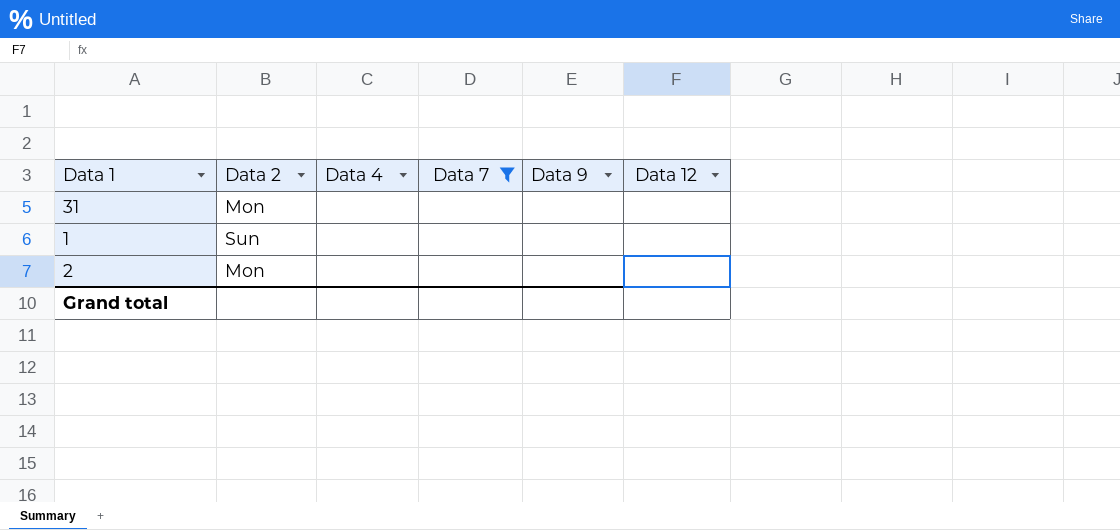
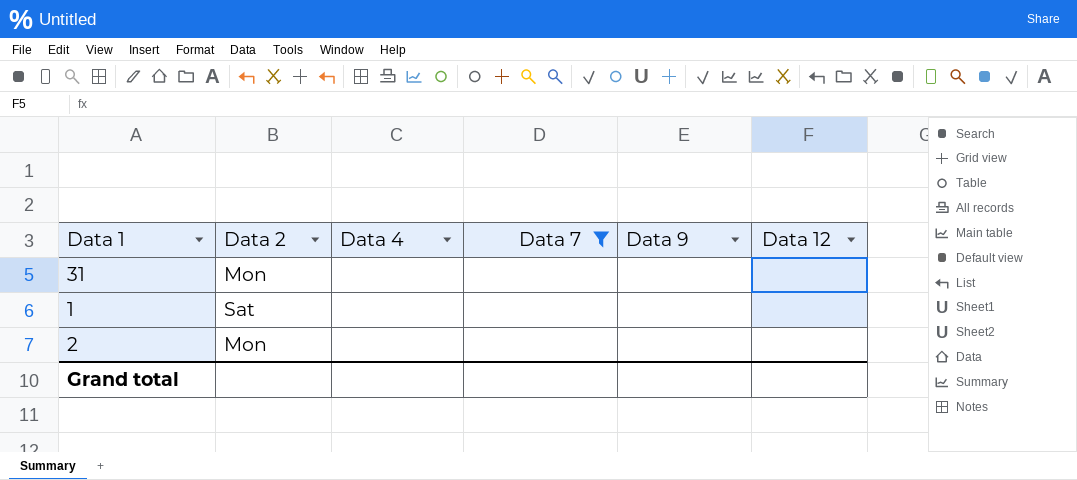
1 | Data 2: Sun -> Sat

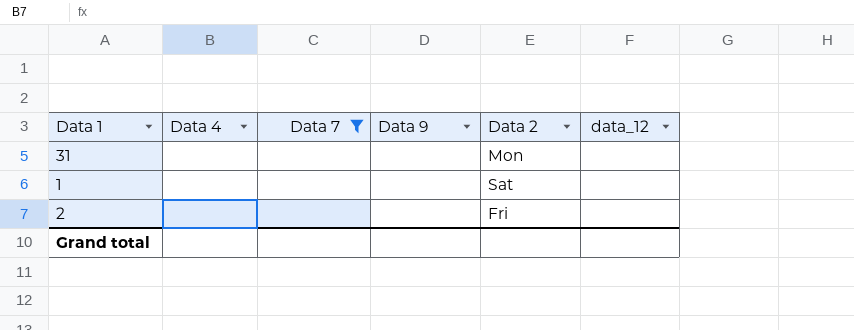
column Data 2 | position: 2 -> 5
column name: Data 12 -> data_12
2 | Data 2: Mon -> Fri

